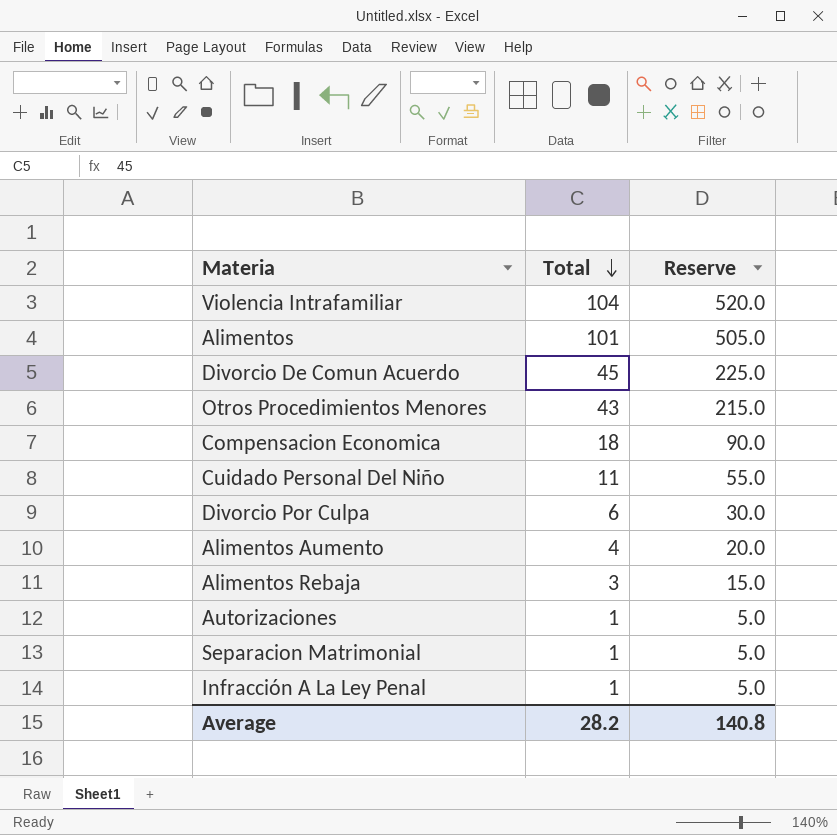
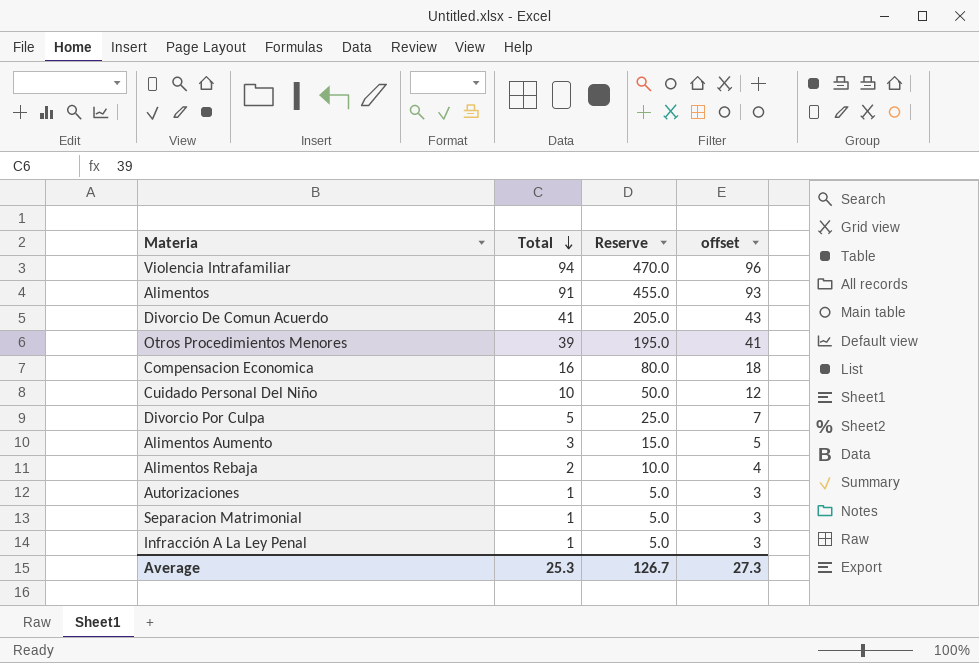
column offset | formula: none -> [Total] + 2
Violencia Intrafamiliar | Total: 104 -> 94
Violencia Intrafamiliar | Reserve: 520.0 -> 470.0
Alimentos | Total: 101 -> 91
Alimentos | Reserve: 505.0 -> 455.0
Divorcio De Comun Acuerdo | Total: 45 -> 41
Divorcio De Comun Acuerdo | Reserve: 225.0 -> 205.0
Otros Procedimientos Menores | Total: 43 -> 39
Otros Procedimientos Menores | Reserve: 215.0 -> 195.0
Compensacion Economica | Total: 18 -> 16
Compensacion Economica | Reserve: 90.0 -> 80.0
Cuidado Personal Del Niño | Total: 11 -> 10
Cuidado Personal Del Niño | Reserve: 55.0 -> 50.0
Divorcio Por Culpa | Total: 6 -> 5
Divorcio Por Culpa | Reserve: 30.0 -> 25.0
Alimentos Aumento | Total: 4 -> 3
Alimentos Aumento | Reserve: 20.0 -> 15.0
Alimentos Rebaja | Total: 3 -> 2
Alimentos Rebaja | Reserve: 15.0 -> 10.0
Average | Total: 28.2 -> 25.3
Average | Reserve: 140.8 -> 126.7

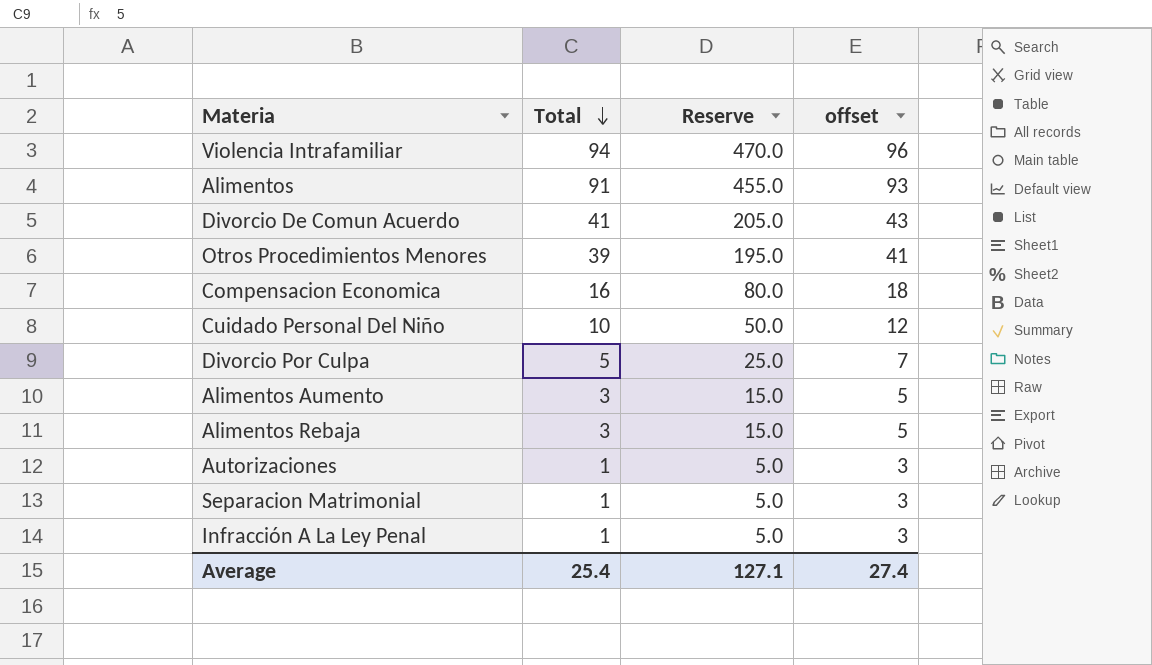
Alimentos Rebaja | Total: 2 -> 3
Alimentos Rebaja | Reserve: 10.0 -> 15.0
Alimentos Rebaja | offset: 4 -> 5
Average | Total: 25.3 -> 25.4
Average | Reserve: 126.7 -> 127.1
Average | offset: 27.3 -> 27.4

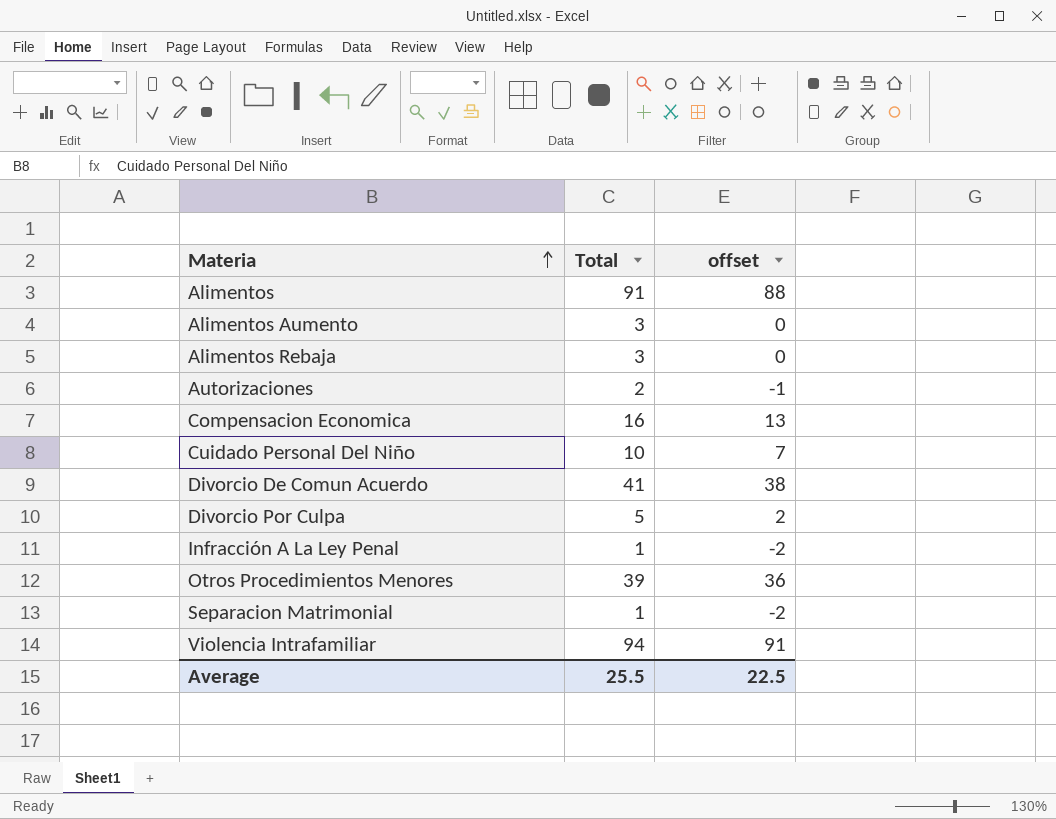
row order: Total descending -> Materia ascending
column Reserve | formula: [Total] * 5 -> none
column offset | formula: [Total] + 2 -> [Total] - 3
Autorizaciones | Total: 1 -> 2
Average | Total: 25.4 -> 25.5
Average | offset: 27.4 -> 22.5

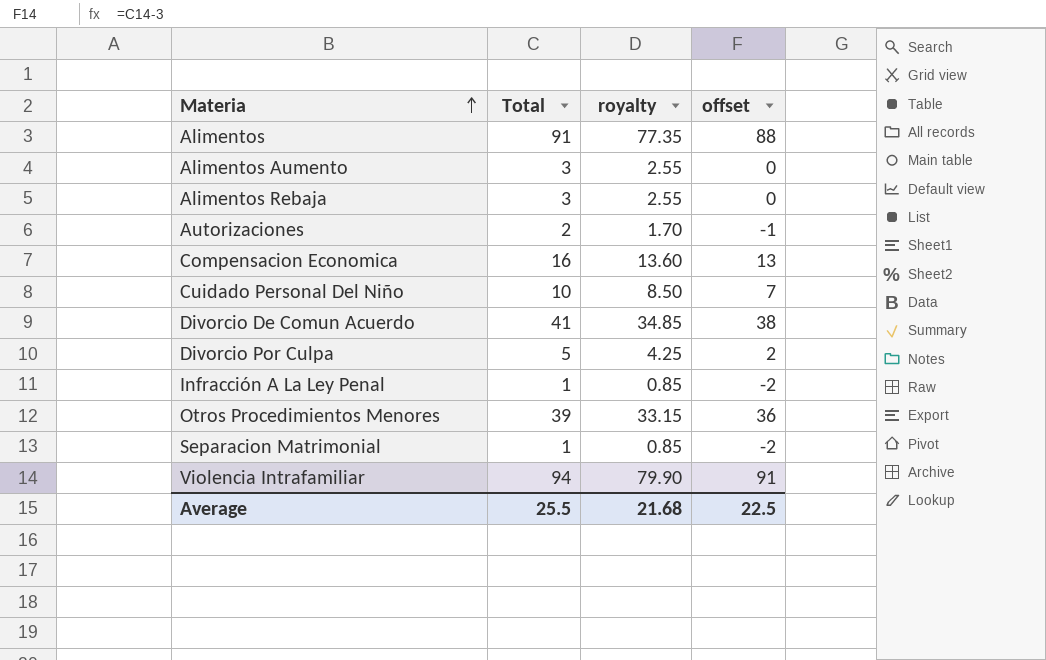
column royalty | formula: none -> [Total] * 0.85

